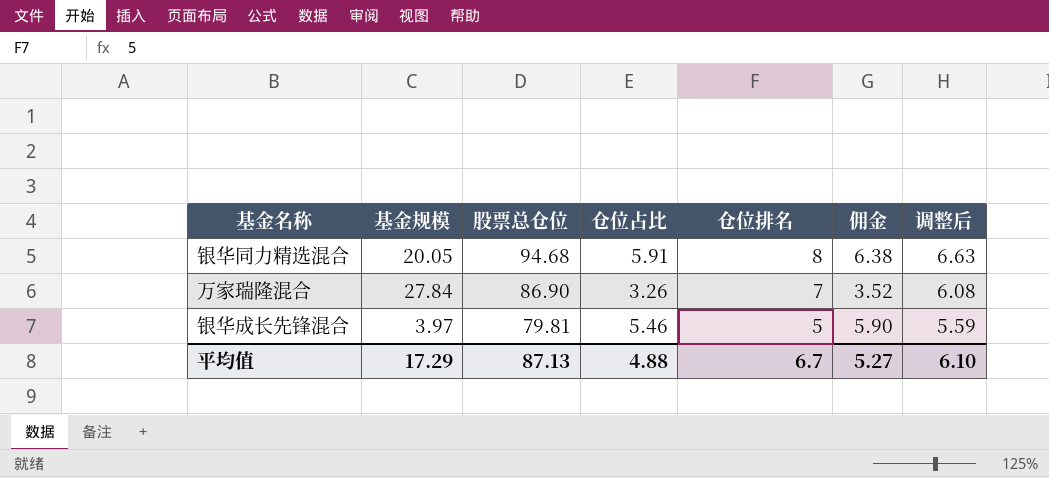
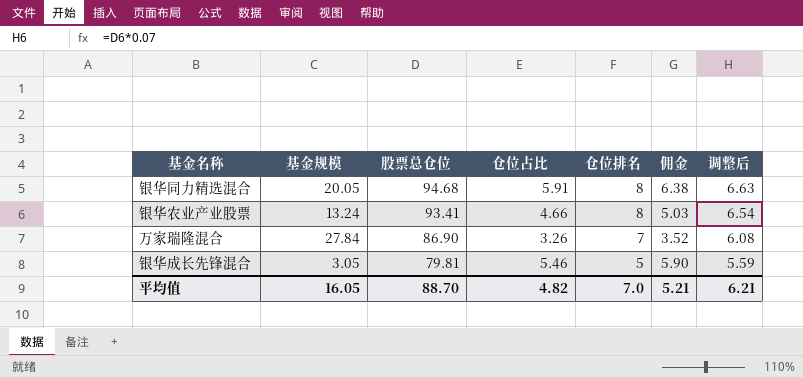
row 银华农业产业股票: none -> 13.24 | 93.41 | 4.66 | 8 | 5.03 | 6.54
银华成长先锋混合 | 基金规模: 3.97 -> 3.05
平均值 | 基金规模: 17.29 -> 16.05
平均值 | 股票总仓位: 87.13 -> 88.70
平均值 | 仓位占比: 4.88 -> 4.82
平均值 | 仓位排名: 6.7 -> 7.0
平均值 | 佣金: 5.27 -> 5.21
平均值 | 调整后: 6.10 -> 6.21

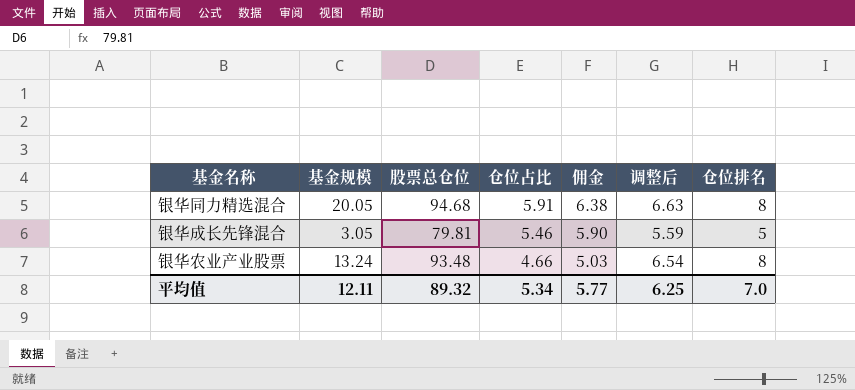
row order: 股票总仓位 descending -> 仓位占比 descending
column 仓位排名 | position: 5 -> 7
row 万家瑞隆混合: 27.84 | 86.90 | 3.26 | 7 | 3.52 | 6.08 -> none
银华农业产业股票 | 股票总仓位: 93.41 -> 93.48
平均值 | 基金规模: 16.05 -> 12.11
平均值 | 股票总仓位: 88.70 -> 89.32
平均值 | 仓位占比: 4.82 -> 5.34
平均值 | 佣金: 5.21 -> 5.77
平均值 | 调整后: 6.21 -> 6.25

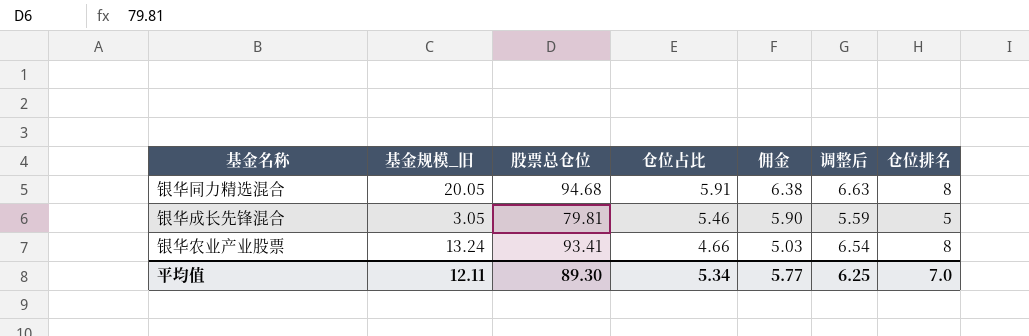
column name: 基金规模 -> 基金规模_旧
银华农业产业股票 | 股票总仓位: 93.48 -> 93.41
平均值 | 股票总仓位: 89.32 -> 89.30

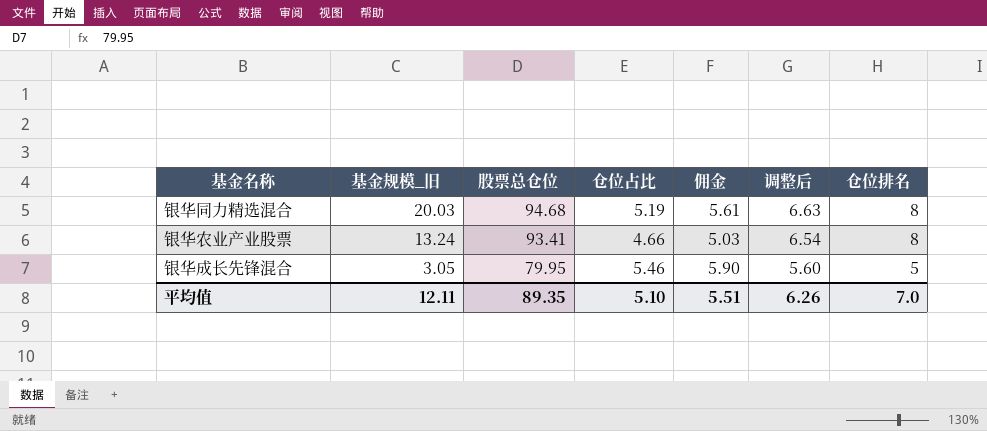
row order: 仓位占比 descending -> 基金规模_旧 descending
银华同力精选混合 | 基金规模_旧: 20.05 -> 20.03
银华同力精选混合 | 仓位占比: 5.91 -> 5.19
银华同力精选混合 | 佣金: 6.38 -> 5.61
银华成长先锋混合 | 股票总仓位: 79.81 -> 79.95
银华成长先锋混合 | 调整后: 5.59 -> 5.60
平均值 | 股票总仓位: 89.30 -> 89.35
平均值 | 仓位占比: 5.34 -> 5.10
平均值 | 佣金: 5.77 -> 5.51
平均值 | 调整后: 6.25 -> 6.26

